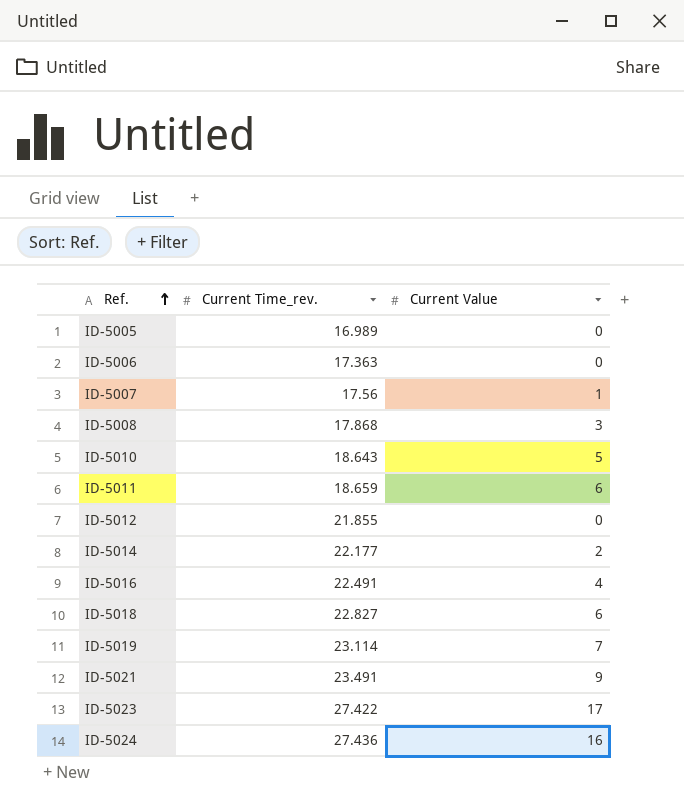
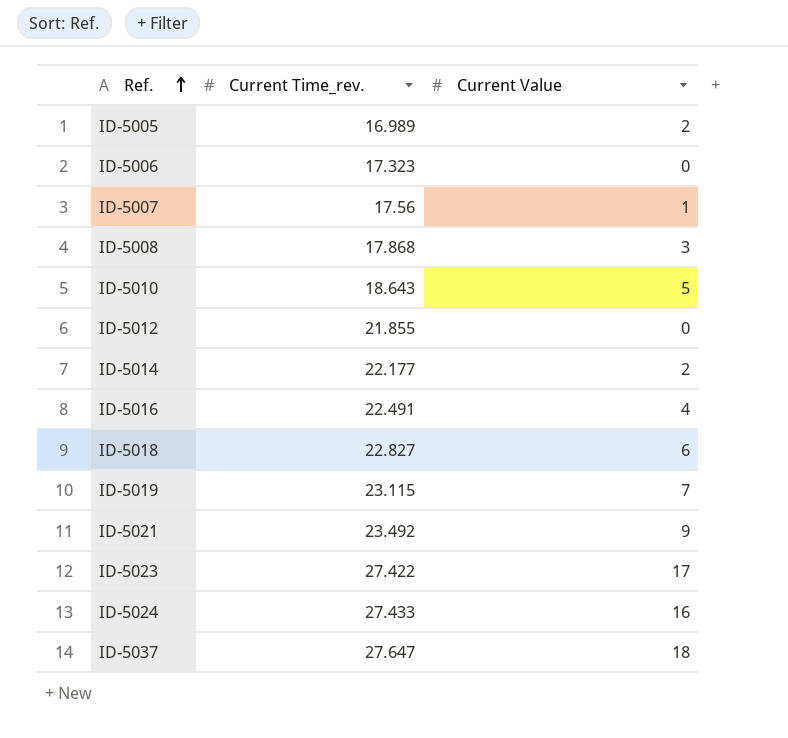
row ID-5011: 18.659 | 6 -> none
ID-5005 | Current Value: 0 -> 2
ID-5006 | Current Time_rev.: 17.363 -> 17.323
ID-5019 | Current Time_rev.: 23.114 -> 23.115
ID-5021 | Current Time_rev.: 23.491 -> 23.492
ID-5024 | Current Time_rev.: 27.436 -> 27.433
row ID-5037: none -> 27.647 | 18

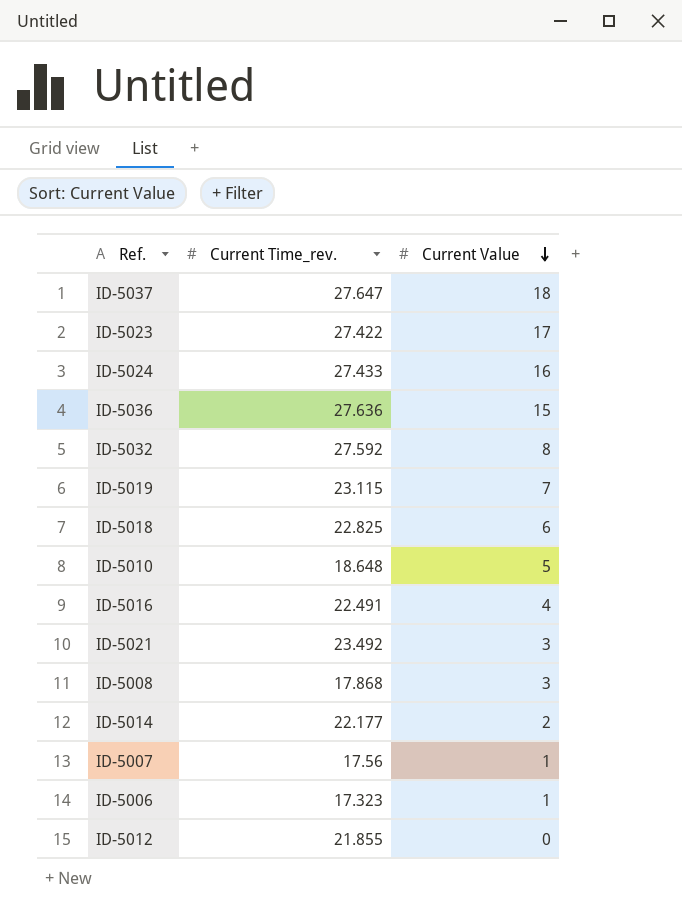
row order: Ref. ascending -> Current Value descending
row ID-5005: 16.989 | 2 -> none
row ID-5036: none -> 27.636 | 15
row ID-5032: none -> 27.592 | 8
ID-5018 | Current Time_rev.: 22.827 -> 22.825
ID-5010 | Current Time_rev.: 18.643 -> 18.648
ID-5021 | Current Value: 9 -> 3
ID-5006 | Current Value: 0 -> 1

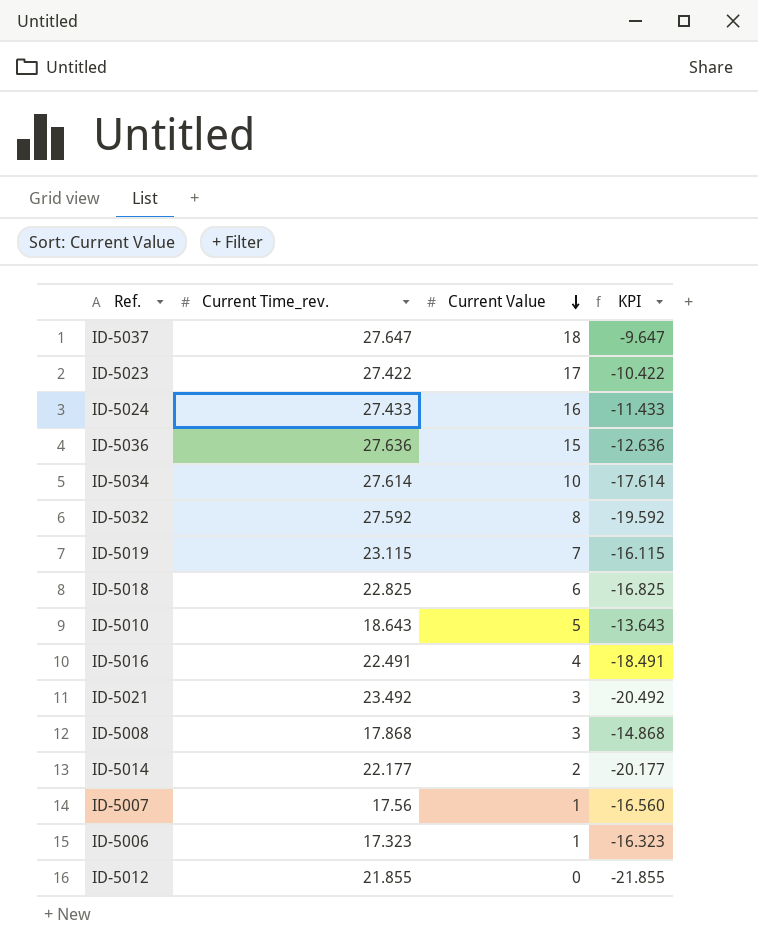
column KPI | formula: none -> [Current Value] - [Current Time_rev.]
row ID-5034: none -> 27.614 | 10 | -17.614
ID-5010 | Current Time_rev.: 18.648 -> 18.643

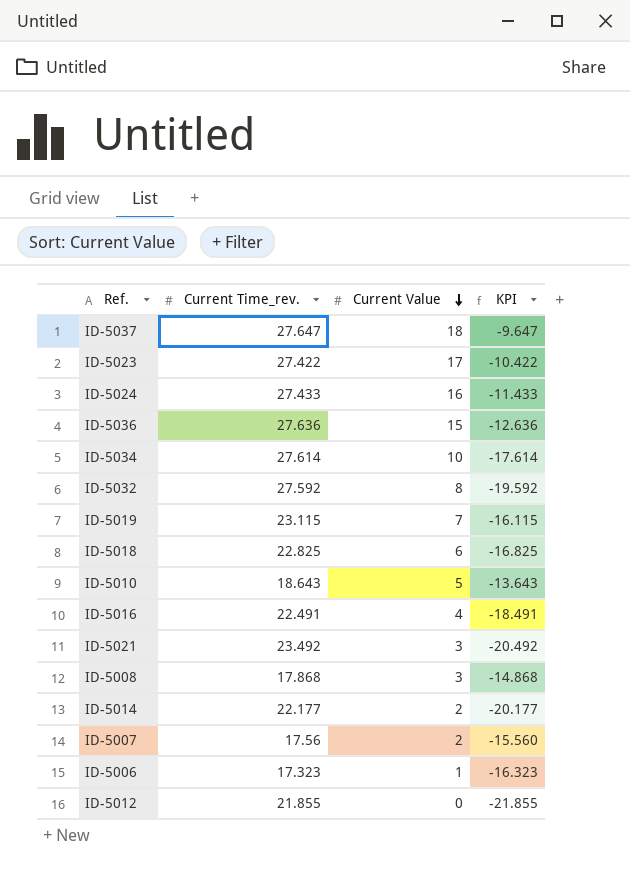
ID-5007 | Current Value: 1 -> 2
ID-5007 | KPI: -16.560 -> -15.560

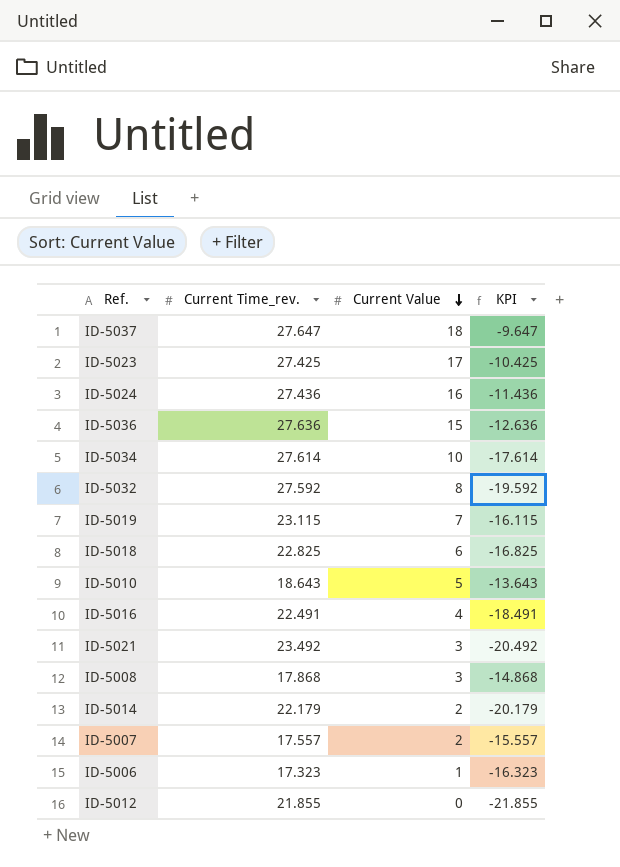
ID-5023 | Current Time_rev.: 27.422 -> 27.425
ID-5023 | KPI: -10.422 -> -10.425
ID-5024 | Current Time_rev.: 27.433 -> 27.436
ID-5024 | KPI: -11.433 -> -11.436
ID-5014 | Current Time_rev.: 22.177 -> 22.179
ID-5014 | KPI: -20.177 -> -20.179
ID-5007 | Current Time_rev.: 17.56 -> 17.557
ID-5007 | KPI: -15.560 -> -15.557

